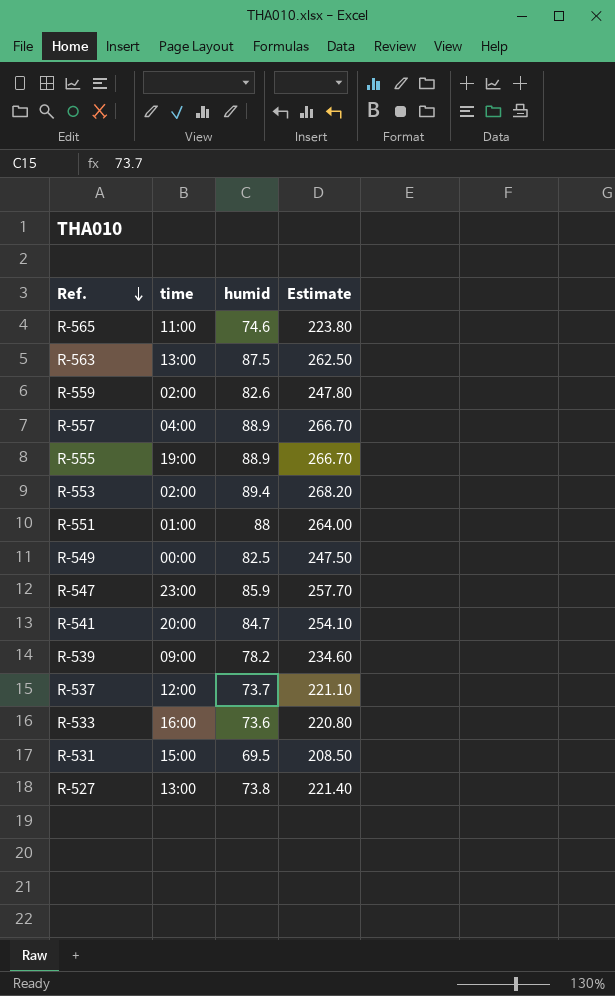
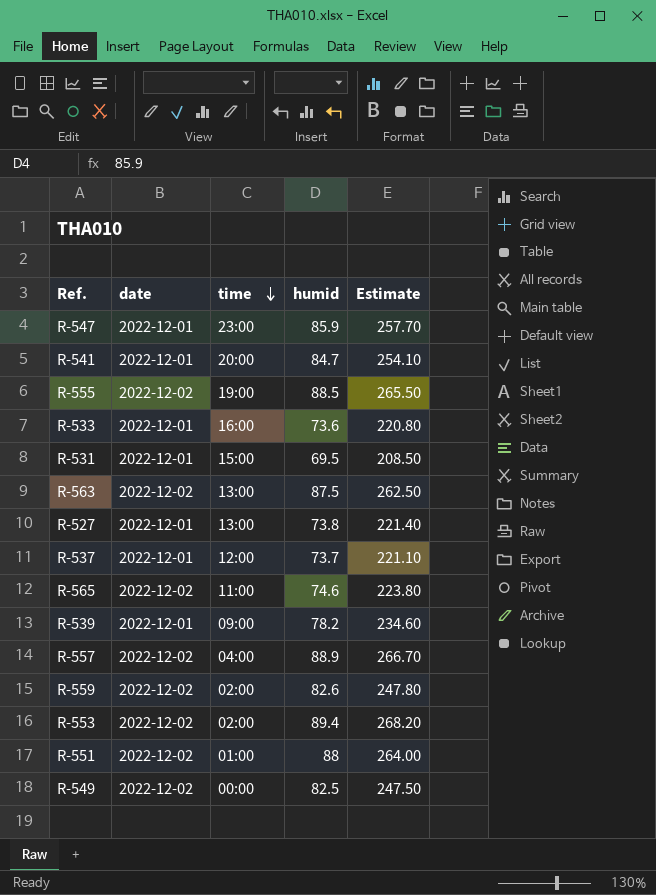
row order: Ref. descending -> time descending
column date | position: none -> 2
R-555 | humid: 88.9 -> 88.5
R-555 | Estimate: 266.70 -> 265.50

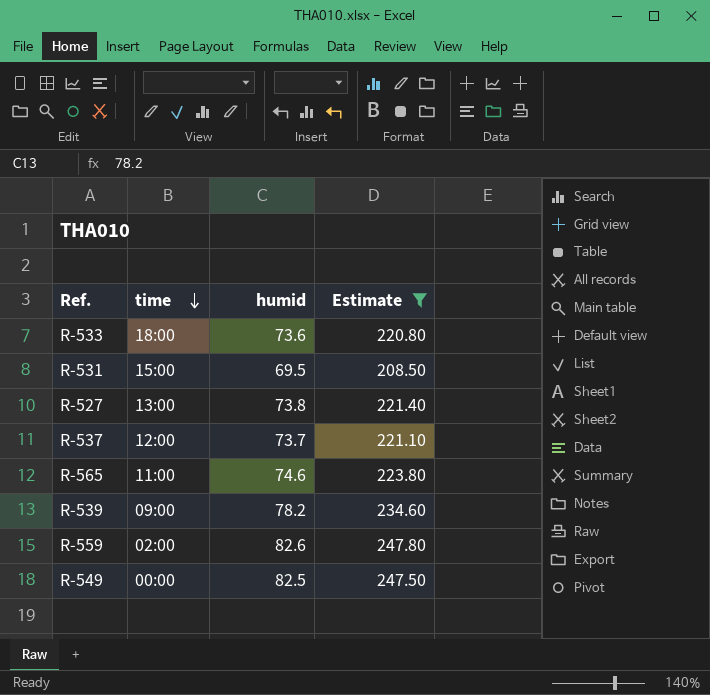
filter: none -> Estimate <= 247.80
column date | position: 2 -> none
R-533 | time: 16:00 -> 18:00

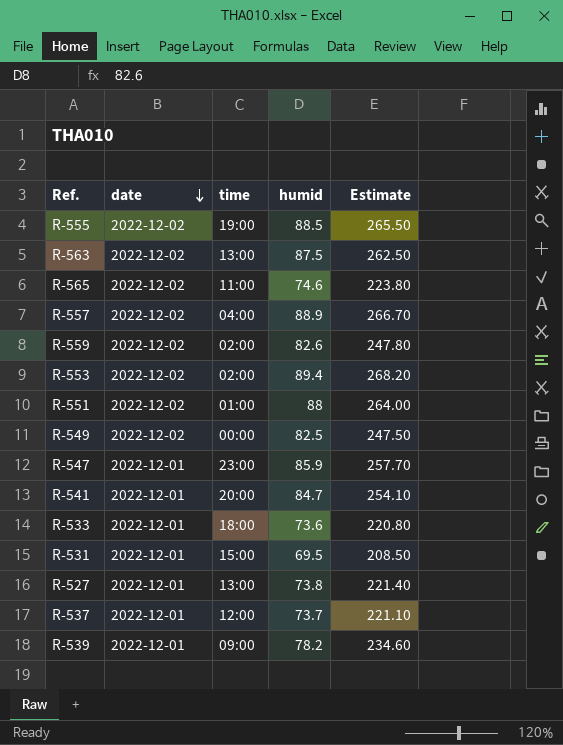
filter: Estimate <= 247.80 -> none
row order: time descending -> date descending
column date | position: none -> 2

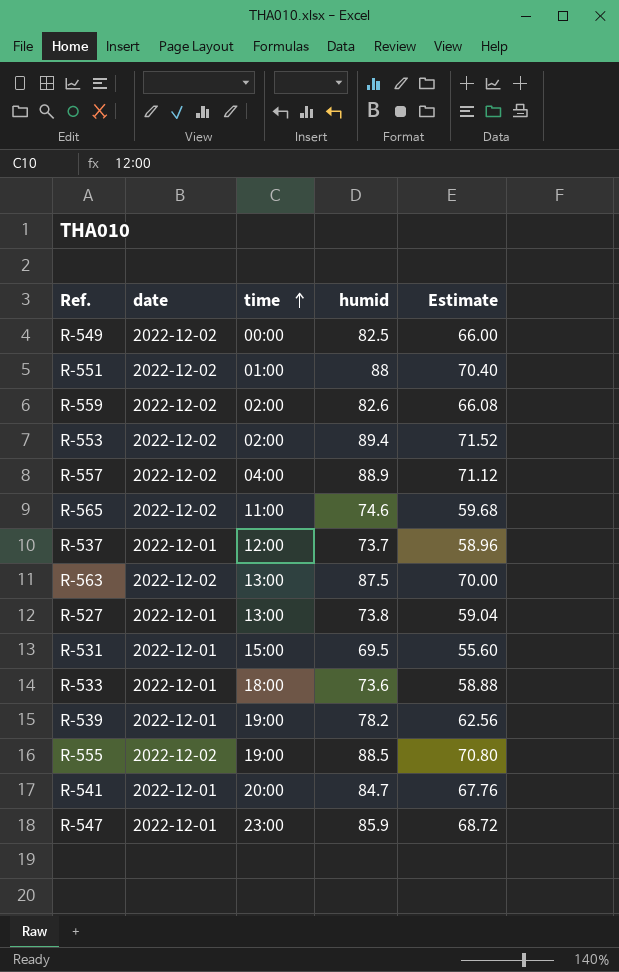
row order: date descending -> time ascending
column Estimate | formula: [humid] * 3 -> [humid] * 0.8
R-539 | time: 09:00 -> 19:00

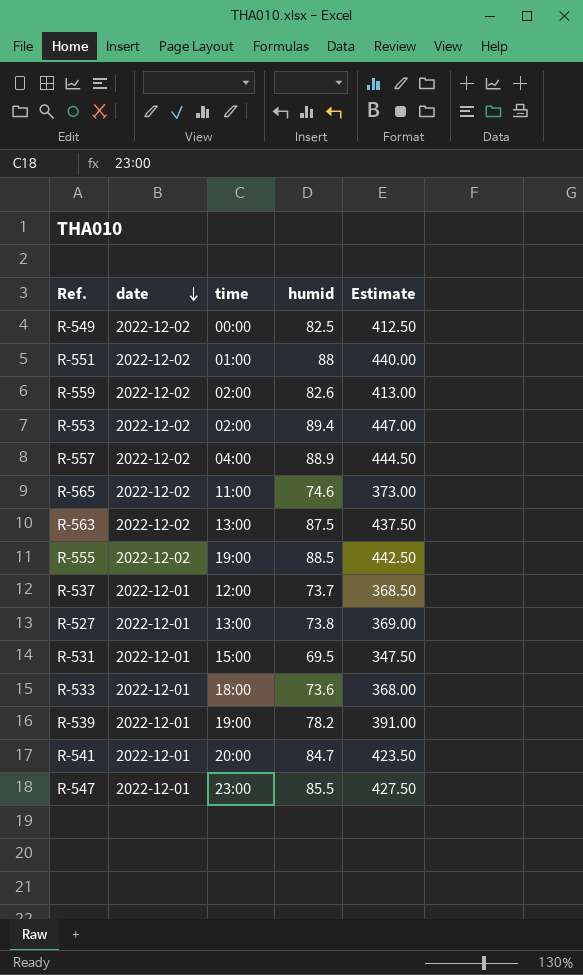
row order: time ascending -> date descending
column Estimate | formula: [humid] * 0.8 -> [humid] * 5
R-547 | humid: 85.9 -> 85.5

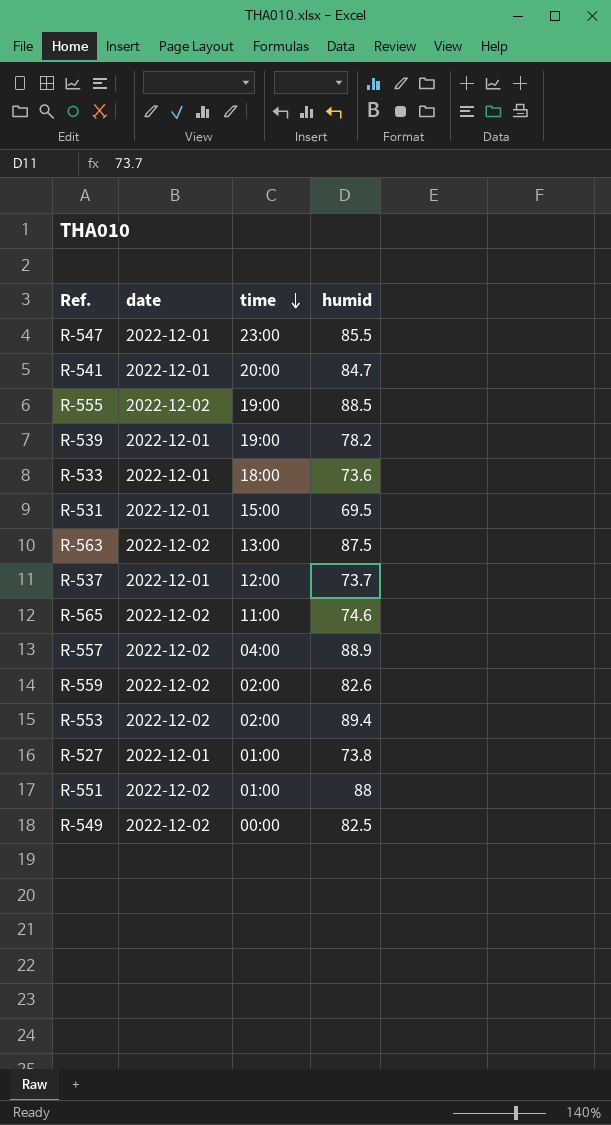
row order: date descending -> time descending
column Estimate | formula: [humid] * 5 -> none
R-527 | time: 13:00 -> 01:00

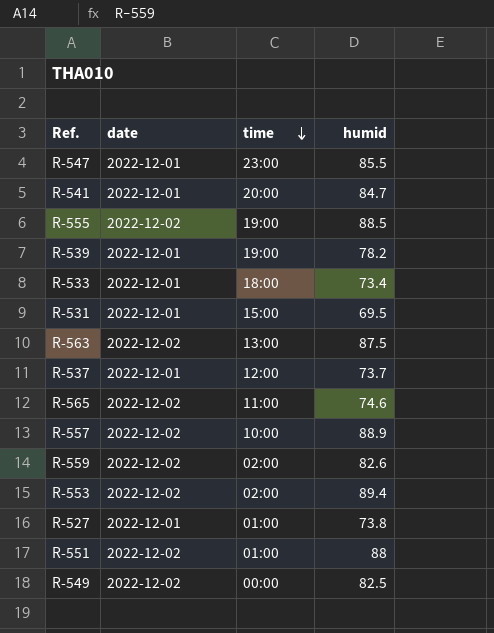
R-533 | humid: 73.6 -> 73.4
R-557 | time: 04:00 -> 10:00

